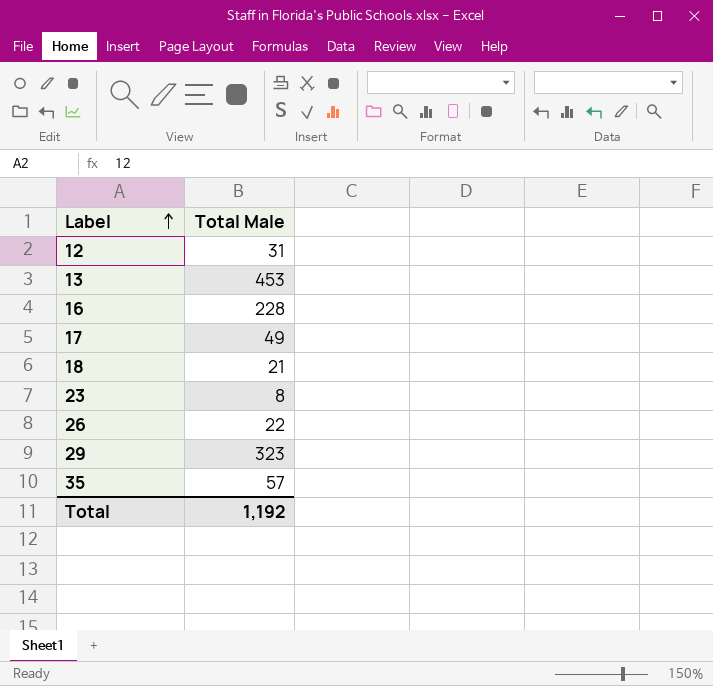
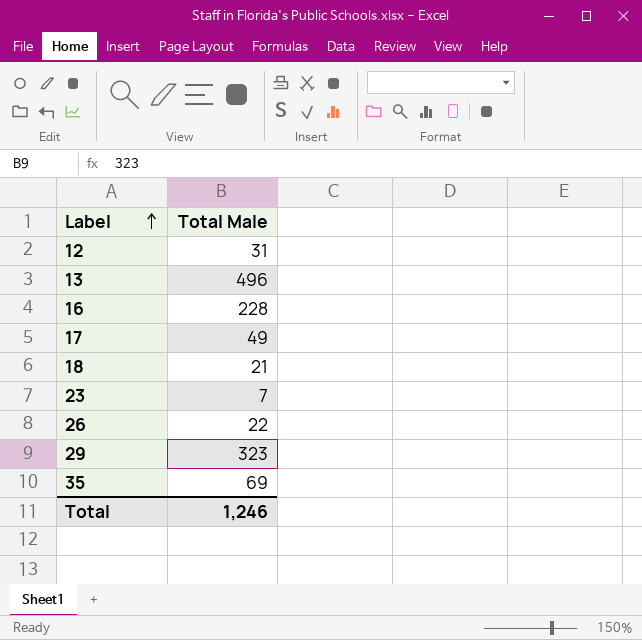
13 | Total Male: 453 -> 496
23 | Total Male: 8 -> 7
35 | Total Male: 57 -> 69
Total | Total Male: 1,192 -> 1,246

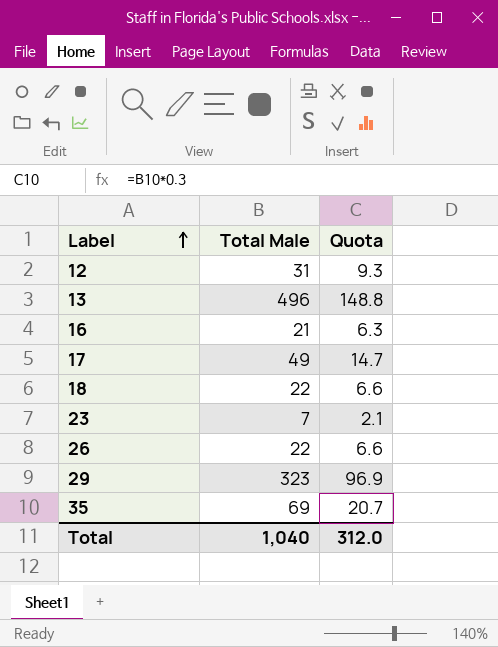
column Quota | formula: none -> [Total Male] * 0.3
16 | Total Male: 228 -> 21
18 | Total Male: 21 -> 22
Total | Total Male: 1,246 -> 1,040

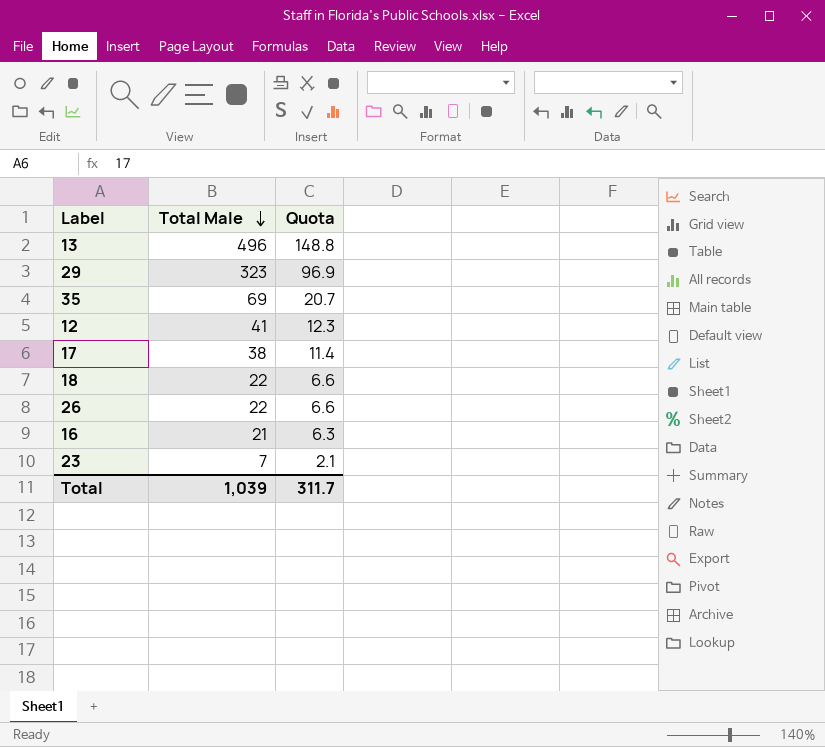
row order: Label ascending -> Total Male descending
12 | Total Male: 31 -> 41
12 | Quota: 9.3 -> 12.3
17 | Total Male: 49 -> 38
17 | Quota: 14.7 -> 11.4
Total | Total Male: 1,040 -> 1,039
Total | Quota: 312.0 -> 311.7

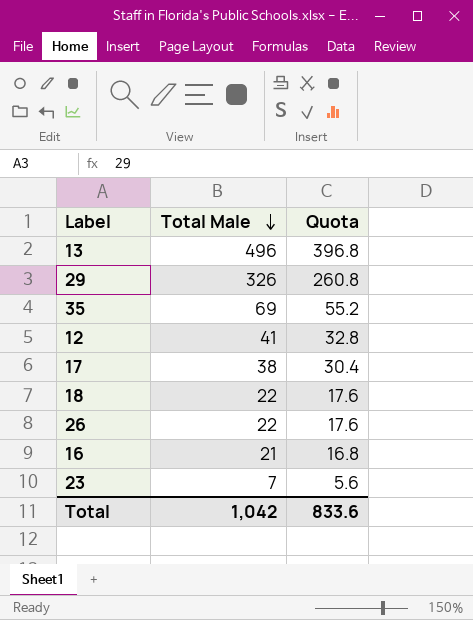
column Quota | formula: [Total Male] * 0.3 -> [Total Male] * 0.8
29 | Total Male: 323 -> 326
Total | Total Male: 1,039 -> 1,042
Total | Quota: 311.7 -> 833.6

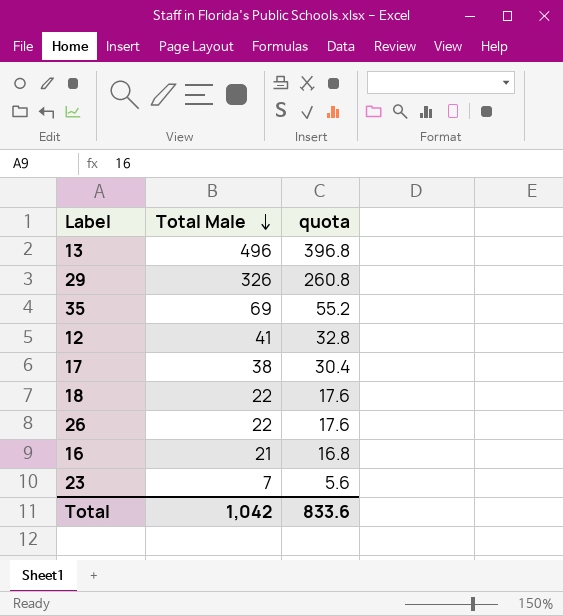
column name: Quota -> quota

